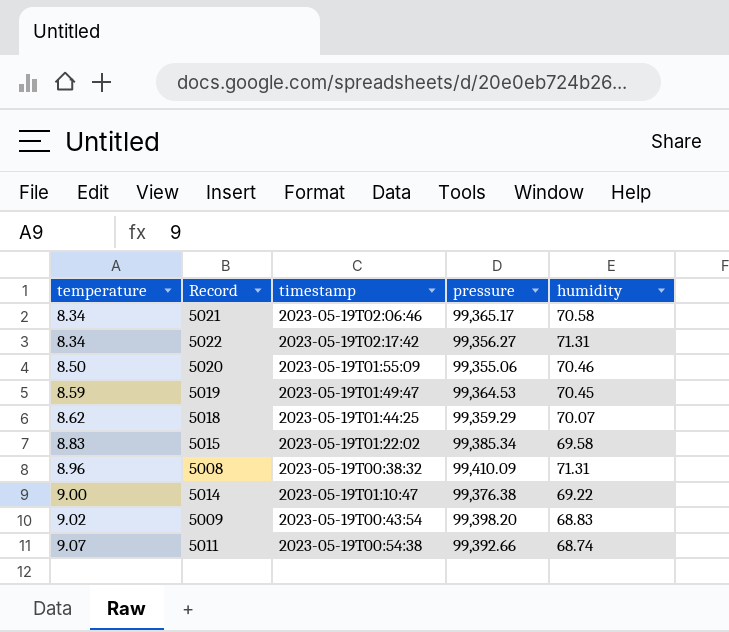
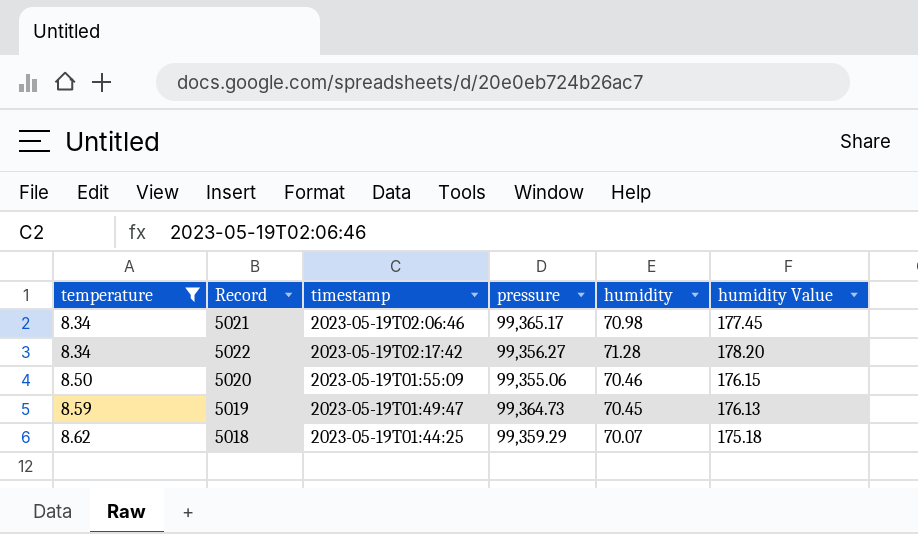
filter: none -> temperature <= 8.62
column humidity Value | formula: none -> [humidity] * 2.5
5021 | humidity: 70.58 -> 70.98
5022 | humidity: 71.31 -> 71.28
5019 | pressure: 99,364.53 -> 99,364.73

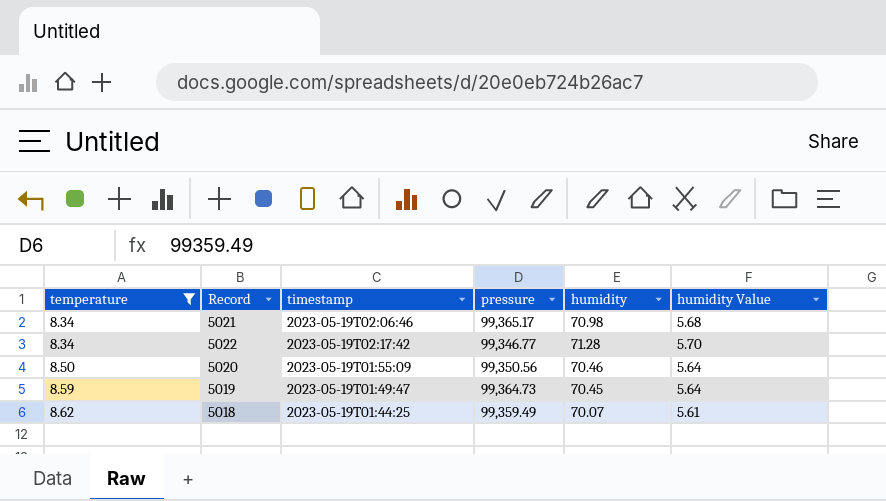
column humidity Value | formula: [humidity] * 2.5 -> [humidity] * 0.08
5022 | pressure: 99,356.27 -> 99,346.77
5020 | pressure: 99,355.06 -> 99,350.56
5018 | pressure: 99,359.29 -> 99,359.49

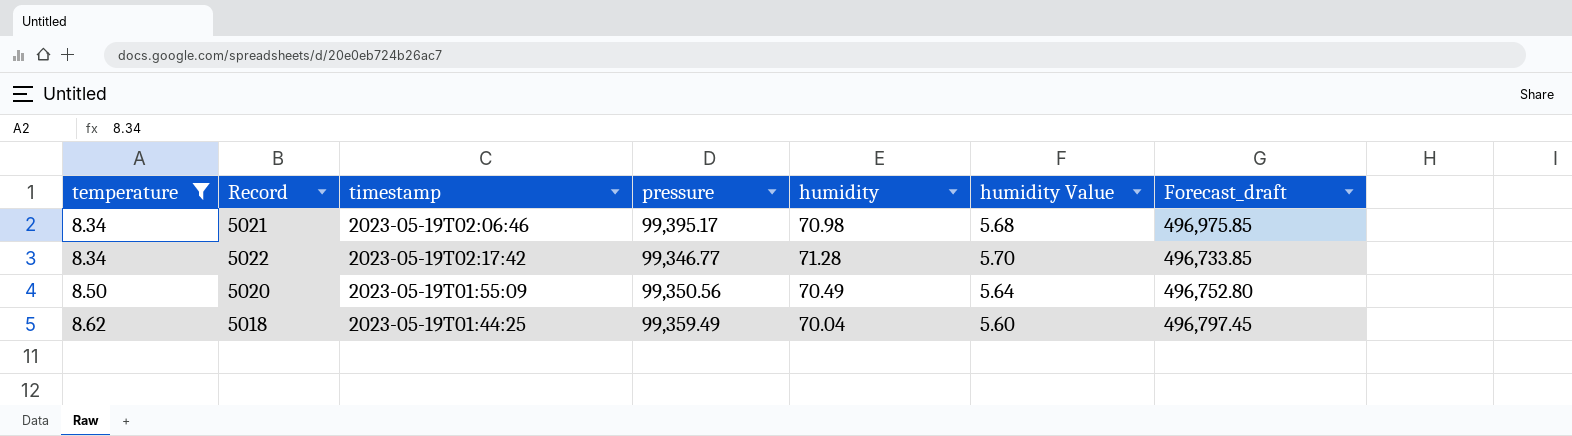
column Forecast_draft | formula: none -> [pressure] * 5
row 5019: 8.59 | 2023-05-19T01:49:47 | 99,364.73 | 70.45 | 5.64 -> none
5021 | pressure: 99,365.17 -> 99,395.17
5020 | humidity: 70.46 -> 70.49
5018 | humidity: 70.07 -> 70.04
5018 | humidity Value: 5.61 -> 5.60

